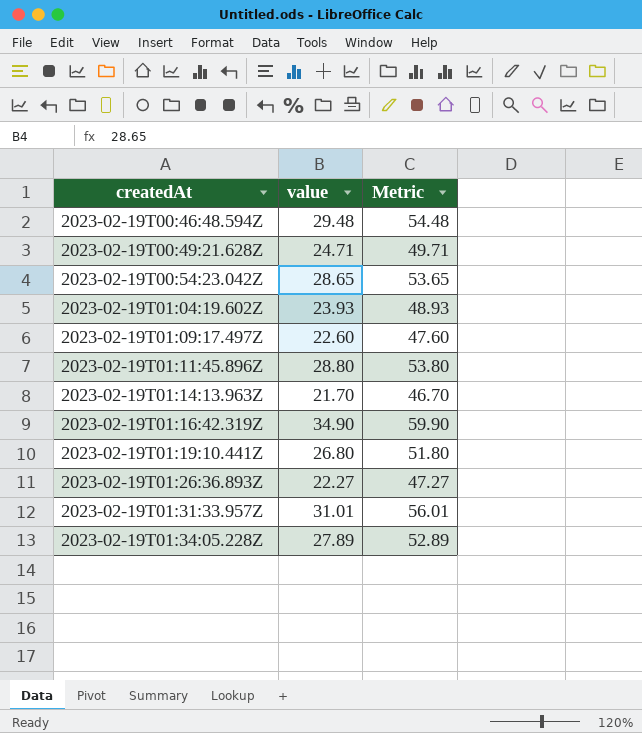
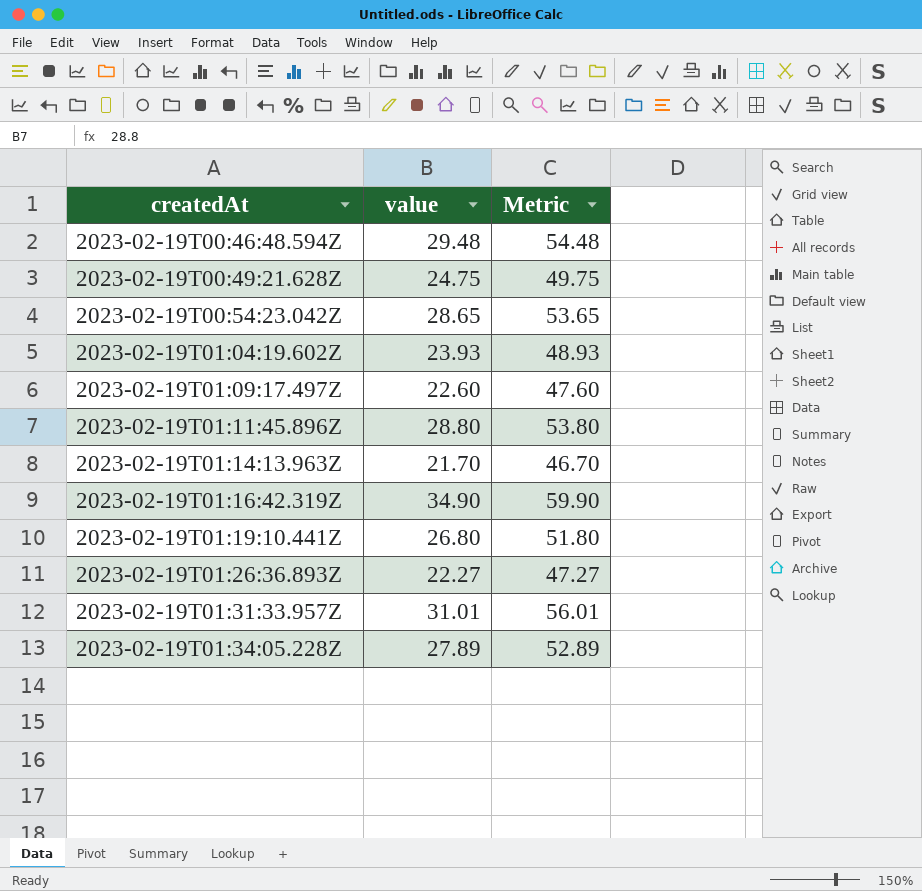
2023-02-19T00:49:21.628Z | value: 24.71 -> 24.75
2023-02-19T00:49:21.628Z | Metric: 49.71 -> 49.75

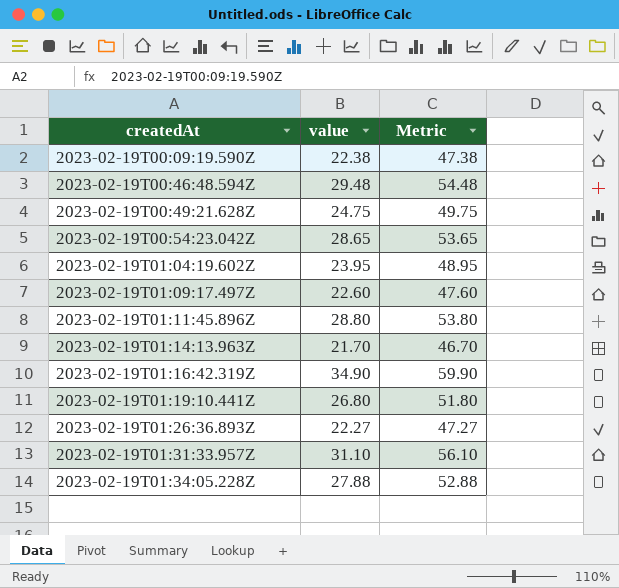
row 2023-02-19T00:09:19.590Z: none -> 22.38 | 47.38
2023-02-19T01:04:19.602Z | value: 23.93 -> 23.95
2023-02-19T01:04:19.602Z | Metric: 48.93 -> 48.95
2023-02-19T01:31:33.957Z | value: 31.01 -> 31.10
2023-02-19T01:31:33.957Z | Metric: 56.01 -> 56.10
2023-02-19T01:34:05.228Z | value: 27.89 -> 27.88
2023-02-19T01:34:05.228Z | Metric: 52.89 -> 52.88

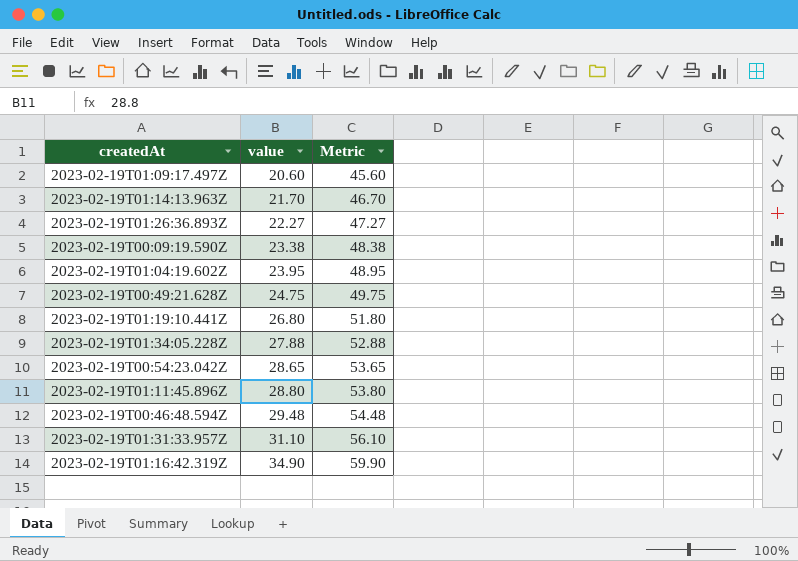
row order: createdAt ascending -> value ascending
2023-02-19T01:09:17.497Z | value: 22.60 -> 20.60
2023-02-19T01:09:17.497Z | Metric: 47.60 -> 45.60
2023-02-19T00:09:19.590Z | value: 22.38 -> 23.38
2023-02-19T00:09:19.590Z | Metric: 47.38 -> 48.38

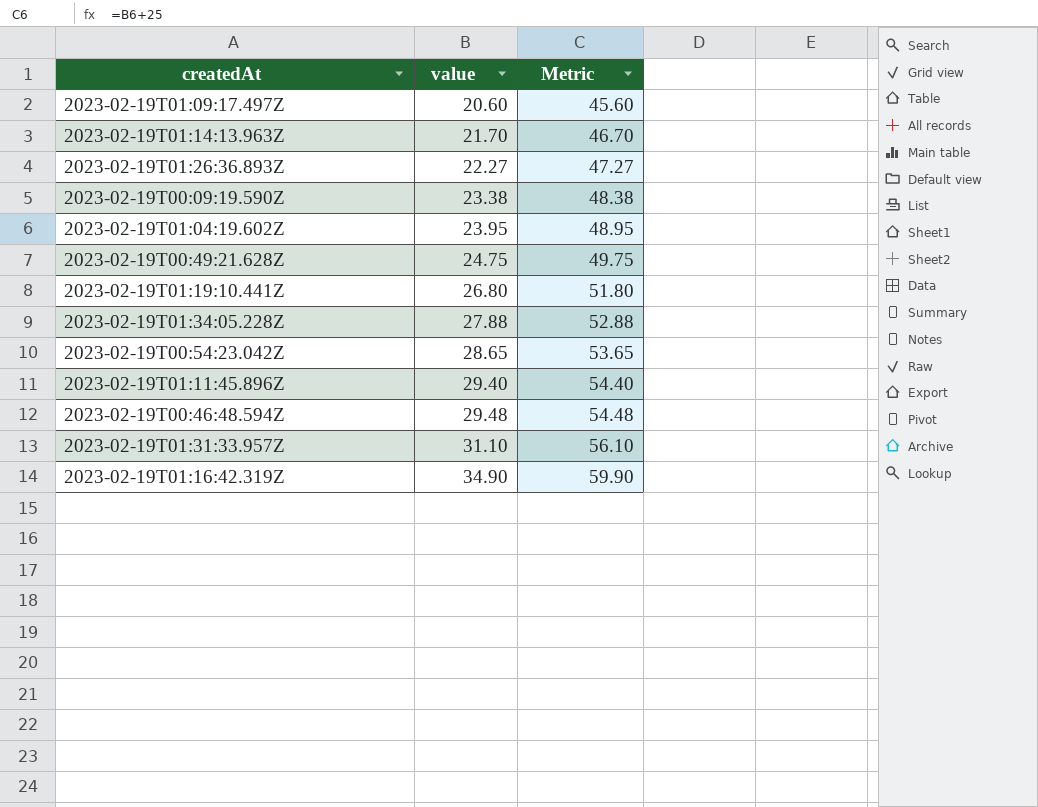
2023-02-19T01:11:45.896Z | value: 28.80 -> 29.40
2023-02-19T01:11:45.896Z | Metric: 53.80 -> 54.40

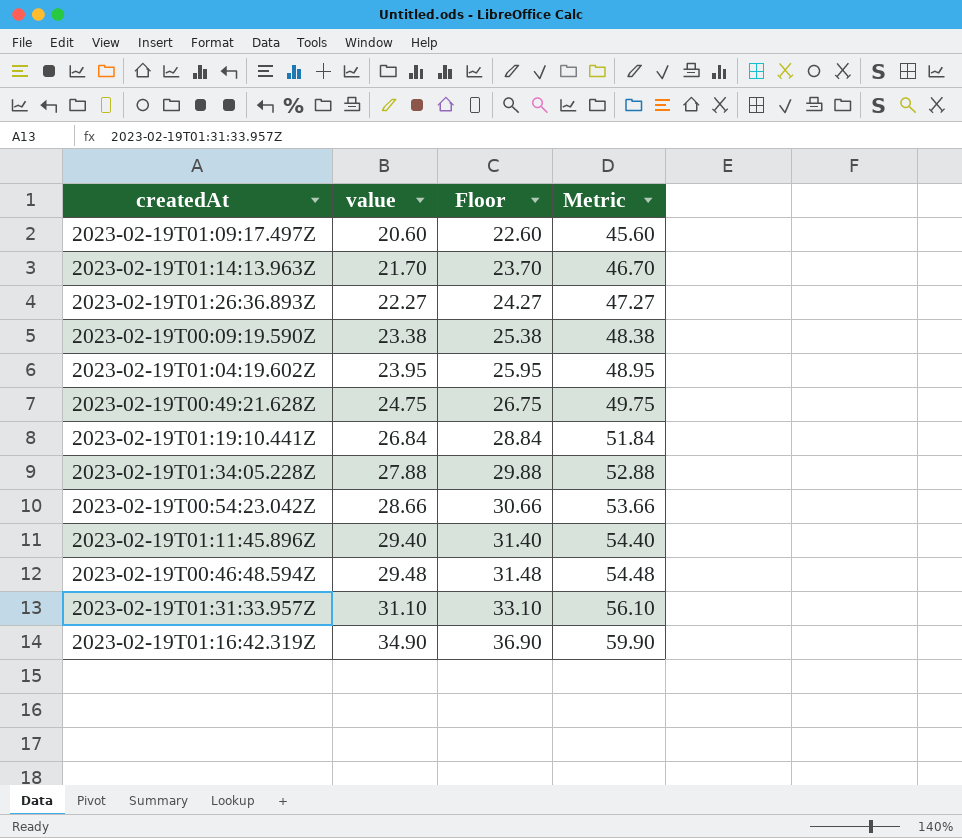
column Floor | formula: none -> [value] + 2
2023-02-19T01:19:10.441Z | value: 26.80 -> 26.84
2023-02-19T01:19:10.441Z | Metric: 51.80 -> 51.84
2023-02-19T00:54:23.042Z | value: 28.65 -> 28.66
2023-02-19T00:54:23.042Z | Metric: 53.65 -> 53.66

